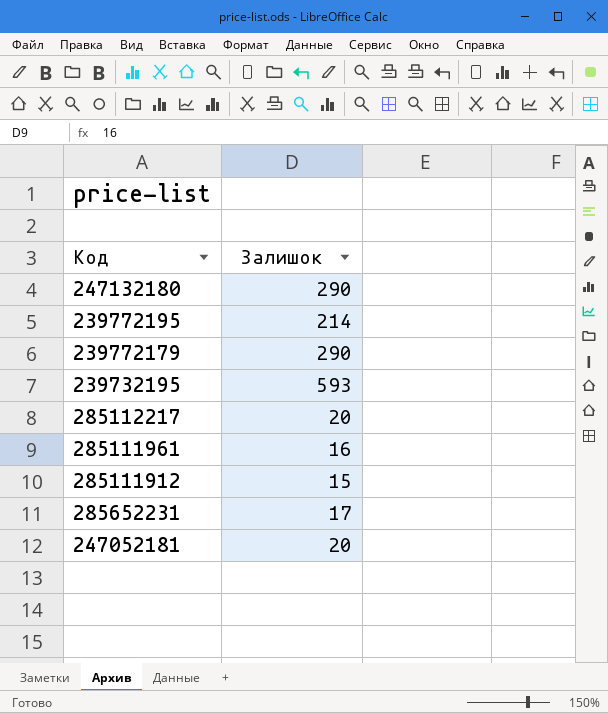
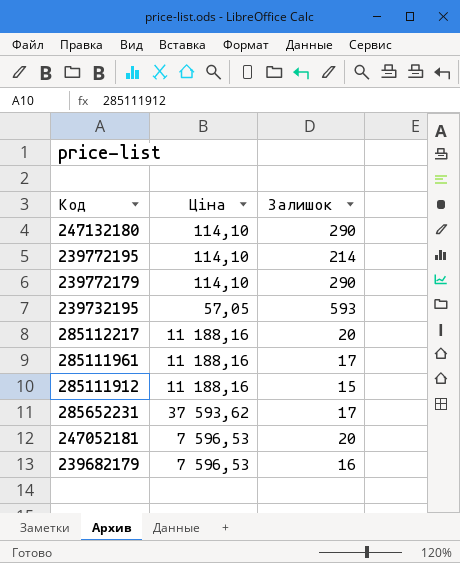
column Ціна | position: none -> 2
285111961 | Залишок: 16 -> 17
row 239682179: none -> 7 596,53 | 16

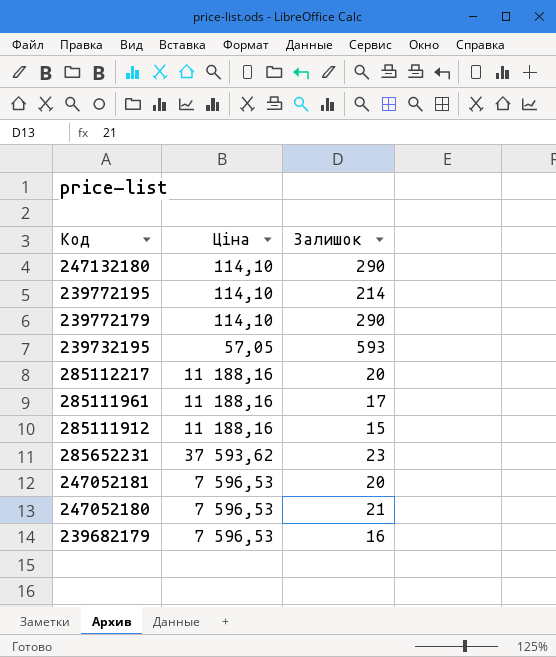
285652231 | Залишок: 17 -> 23
row 247052180: none -> 7 596,53 | 21

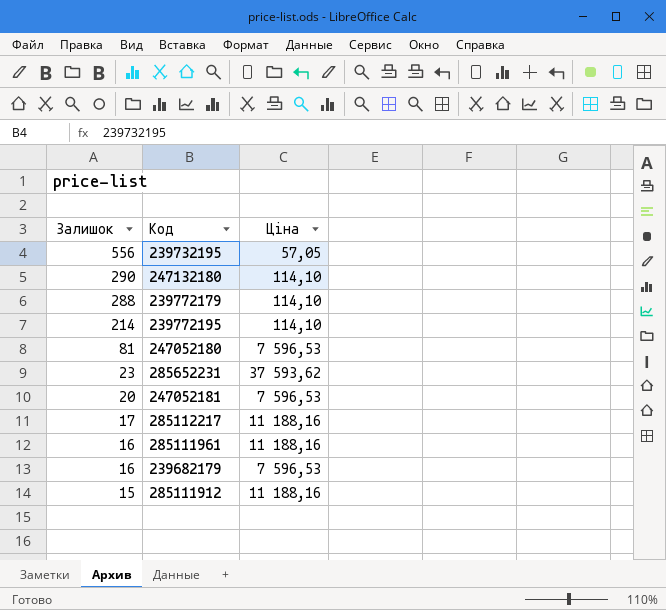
row order: none -> Залишок descending
column Залишок | position: 3 -> 1
239732195 | Залишок: 593 -> 556
239772179 | Залишок: 290 -> 288
247052180 | Залишок: 21 -> 81
285112217 | Залишок: 20 -> 17
285111961 | Залишок: 17 -> 16

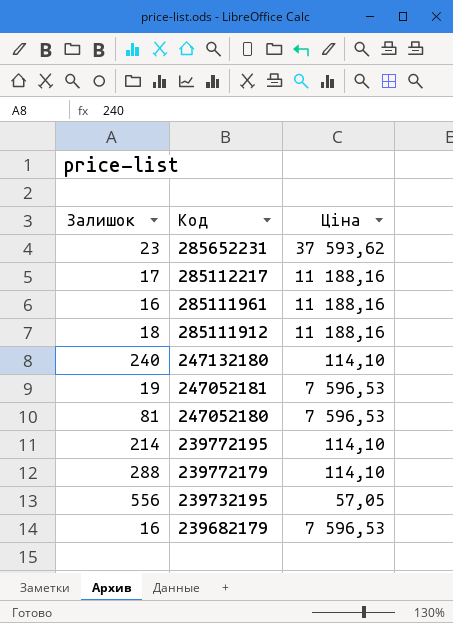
row order: Залишок descending -> Код descending
285111912 | Залишок: 15 -> 18
247132180 | Залишок: 290 -> 240
247052181 | Залишок: 20 -> 19

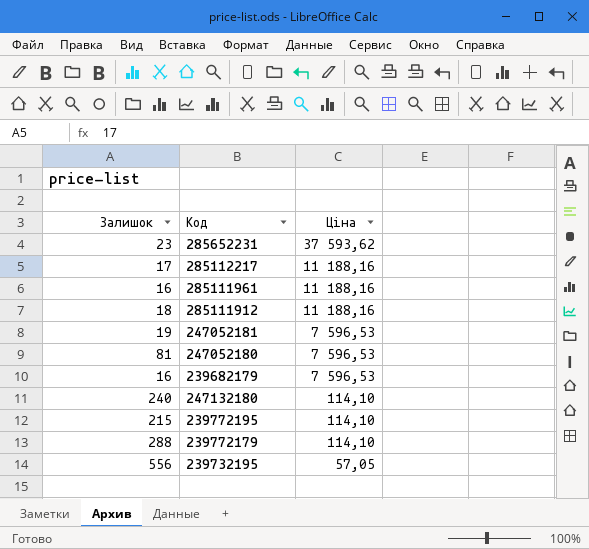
row order: Код descending -> Ціна descending
239772195 | Залишок: 214 -> 215

